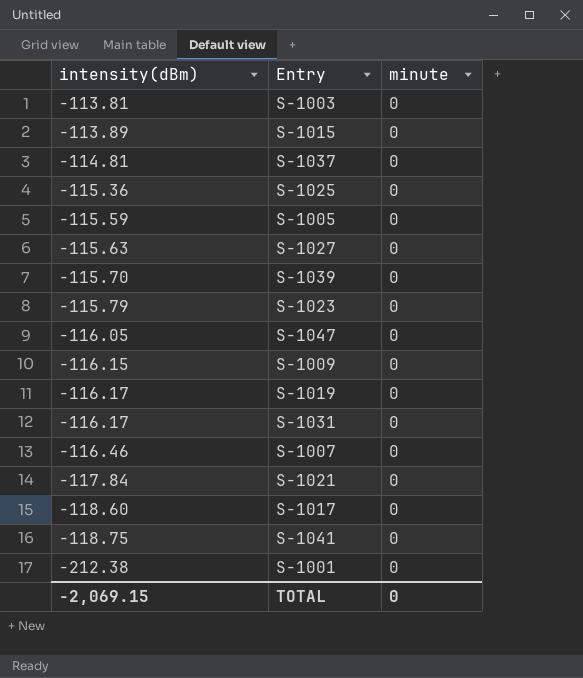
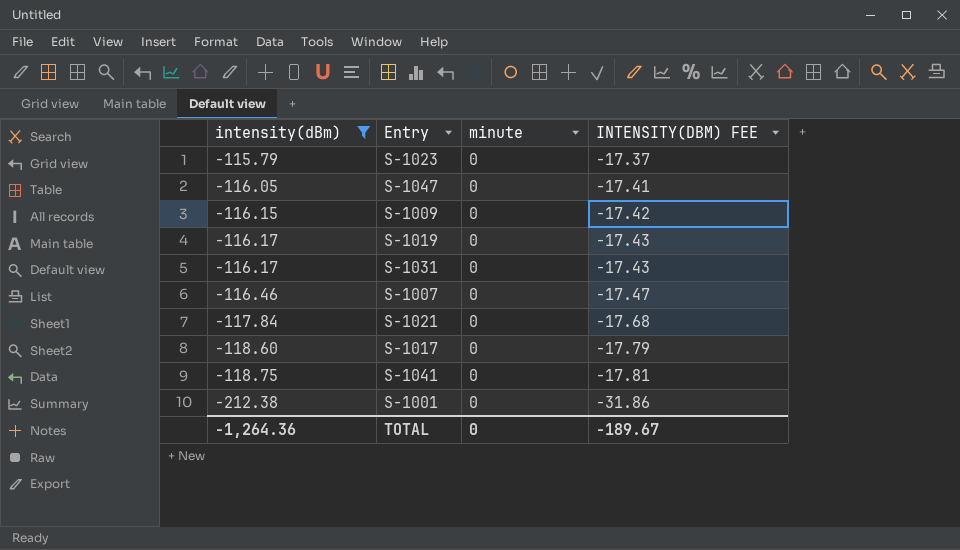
filter: none -> intensity(dBm) <= -115.79
column INTENSITY(DBM) FEE | formula: none -> [intensity(dBm)] * 0.15
TOTAL | intensity(dBm): -2,069.15 -> -1,264.36

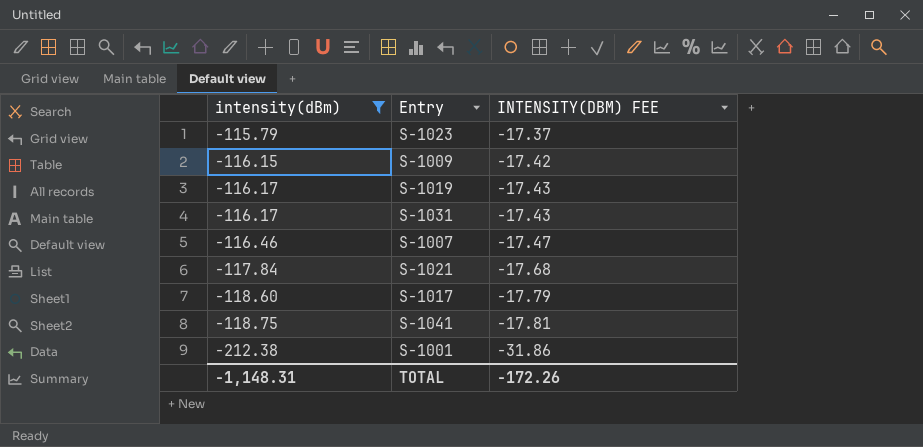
column minute | position: 3 -> none
row S-1047: -116.05 | 0 | -17.41 -> none
TOTAL | intensity(dBm): -1,264.36 -> -1,148.31
TOTAL | INTENSITY(DBM) FEE: -189.67 -> -172.26

